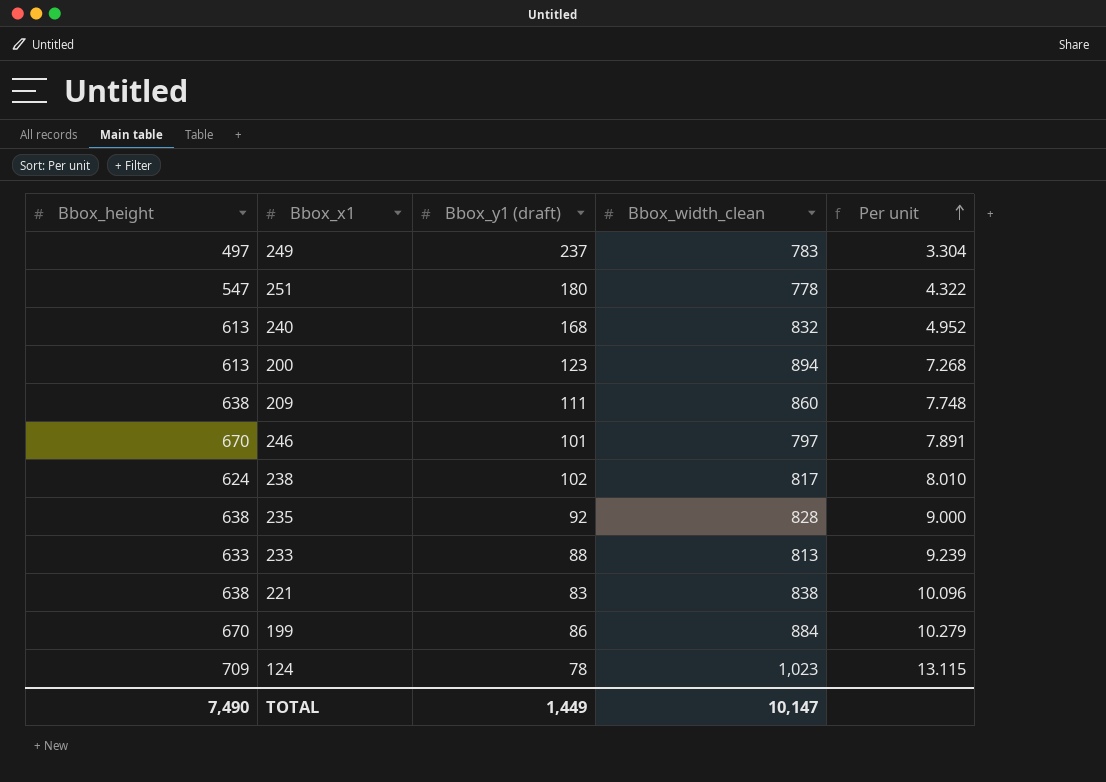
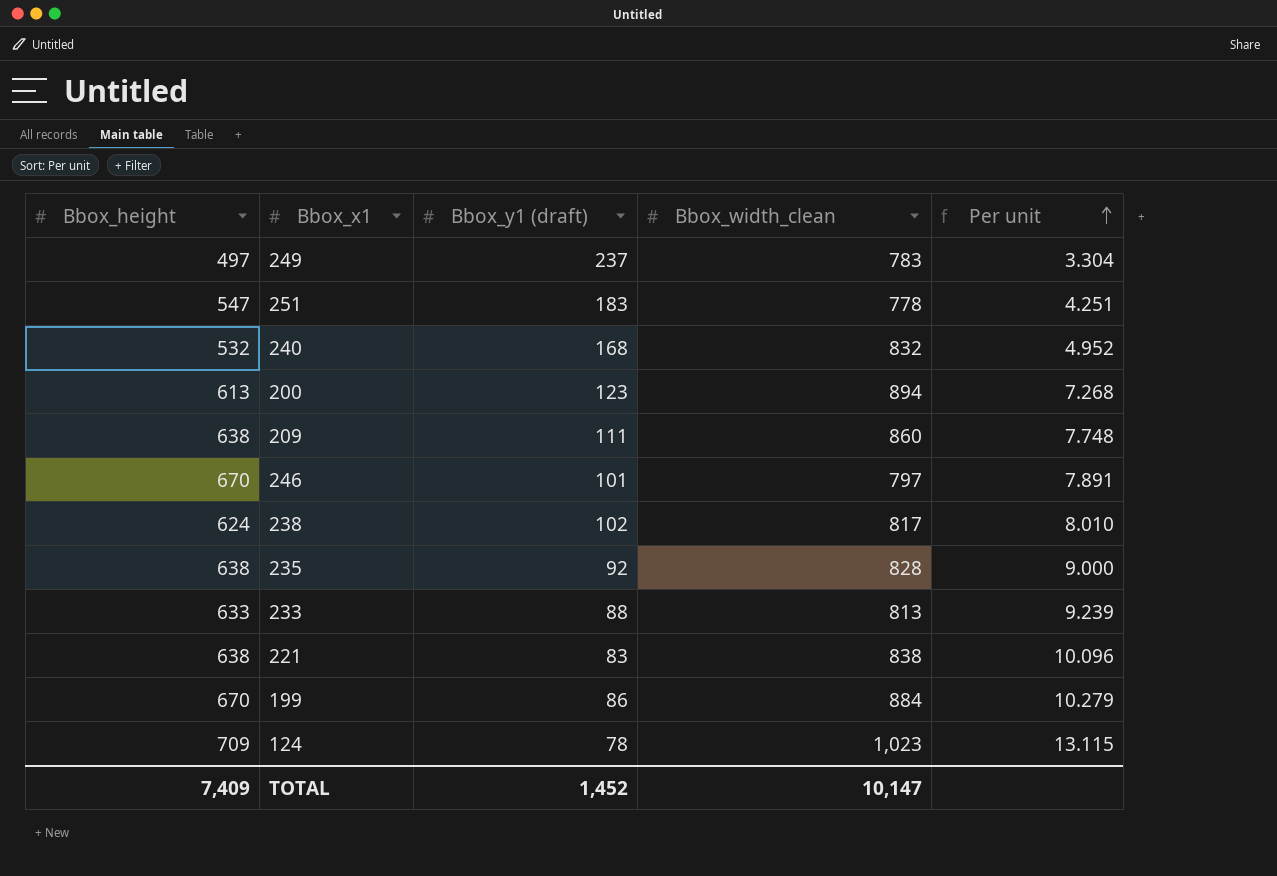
251 | Bbox_y1 (draft): 180 -> 183
251 | Per unit: 4.322 -> 4.251
240 | Bbox_height: 613 -> 532
TOTAL | Bbox_height: 7,490 -> 7,409
TOTAL | Bbox_y1 (draft): 1,449 -> 1,452

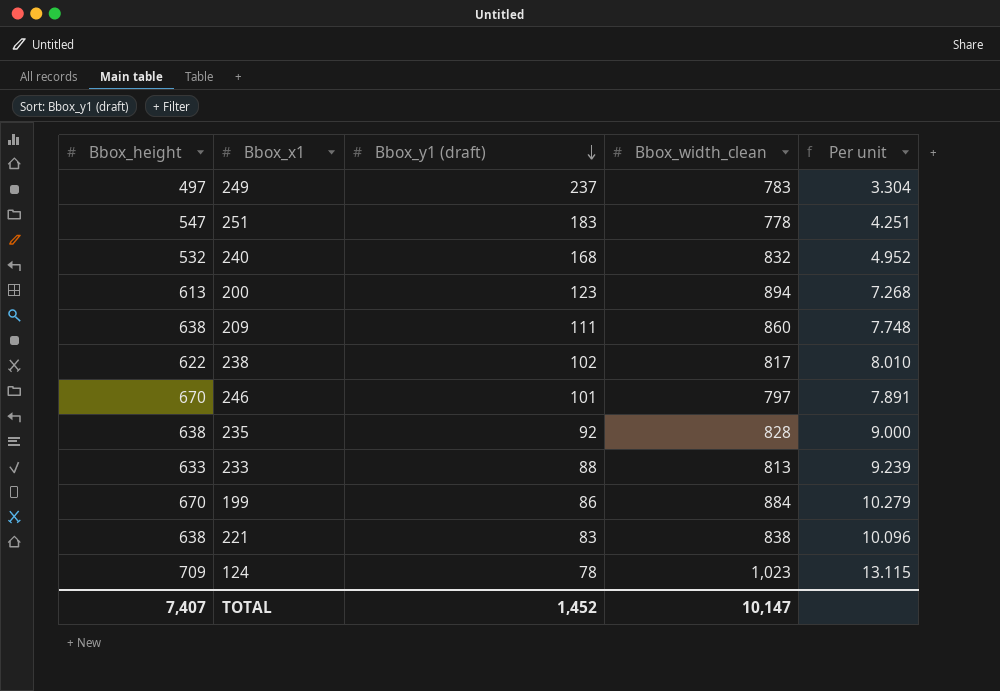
row order: Per unit ascending -> Bbox_y1 (draft) descending
238 | Bbox_height: 624 -> 622
TOTAL | Bbox_height: 7,409 -> 7,407

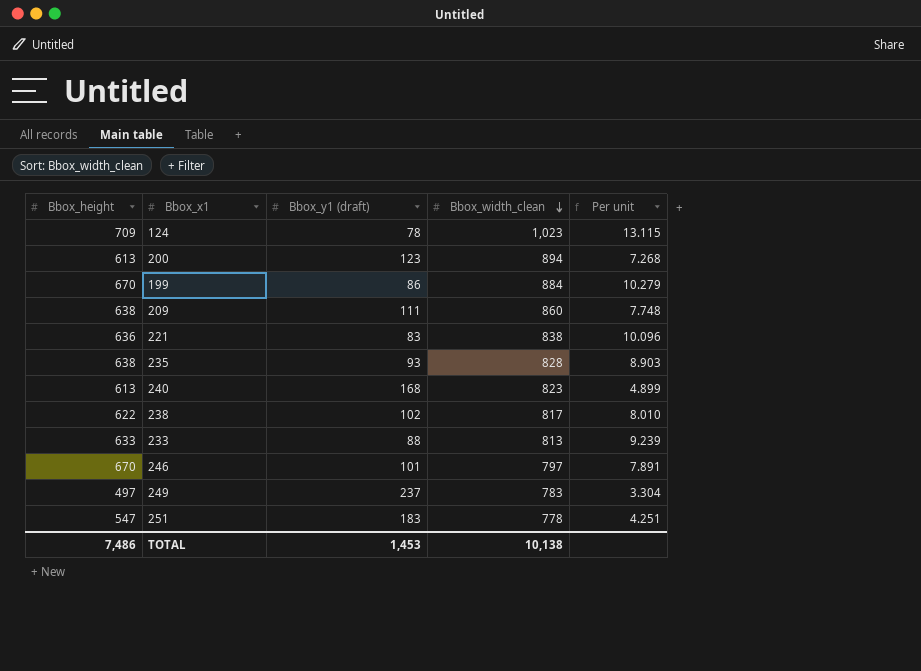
row order: Bbox_y1 (draft) descending -> Bbox_width_clean descending
221 | Bbox_height: 638 -> 636
235 | Bbox_y1 (draft): 92 -> 93
235 | Per unit: 9.000 -> 8.903
240 | Bbox_height: 532 -> 613
240 | Bbox_width_clean: 832 -> 823
240 | Per unit: 4.952 -> 4.899
TOTAL | Bbox_height: 7,407 -> 7,486
TOTAL | Bbox_y1 (draft): 1,452 -> 1,453
TOTAL | Bbox_width_clean: 10,147 -> 10,138

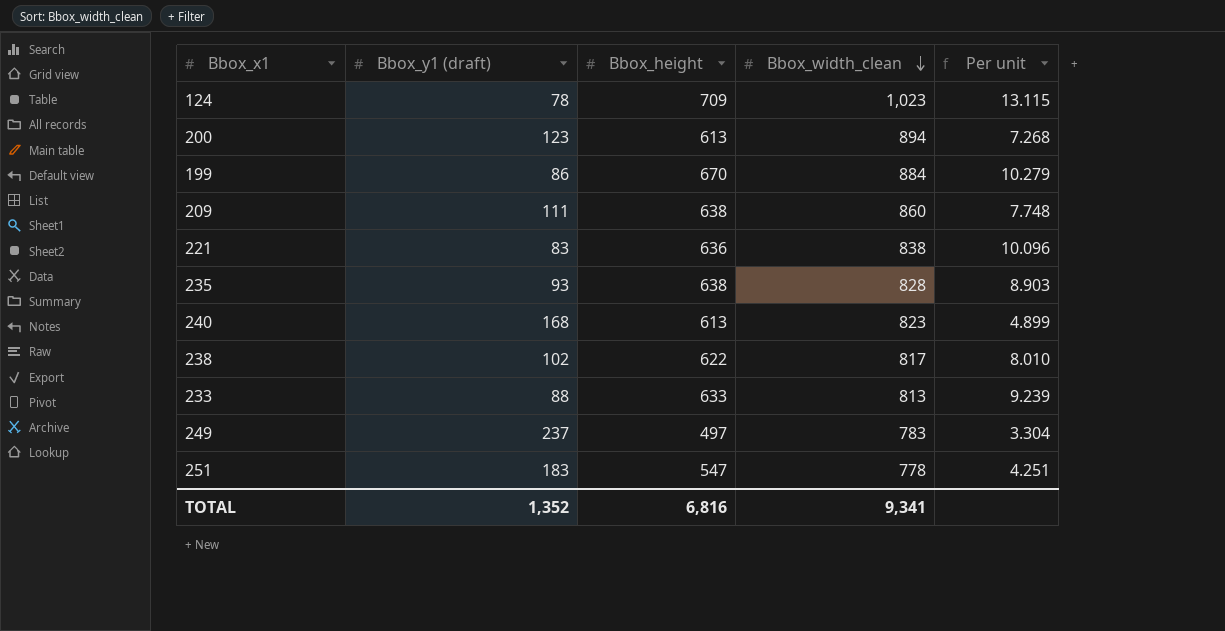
column Bbox_height | position: 1 -> 3
row 246: 670 | 101 | 797 | 7.891 -> none
TOTAL | Bbox_y1 (draft): 1,453 -> 1,352
TOTAL | Bbox_height: 7,486 -> 6,816
TOTAL | Bbox_width_clean: 10,138 -> 9,341

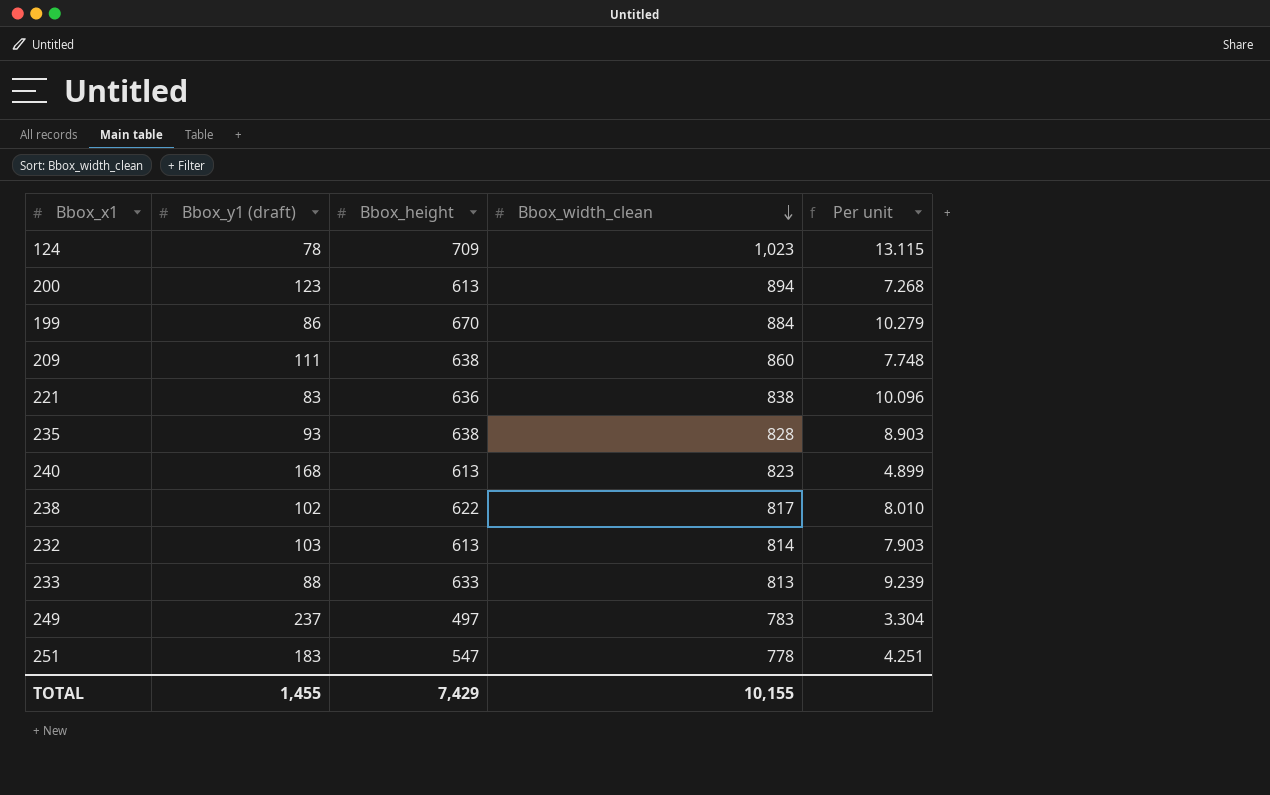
row 232: none -> 103 | 613 | 814 | 7.903
TOTAL | Bbox_y1 (draft): 1,352 -> 1,455
TOTAL | Bbox_height: 6,816 -> 7,429
TOTAL | Bbox_width_clean: 9,341 -> 10,155

